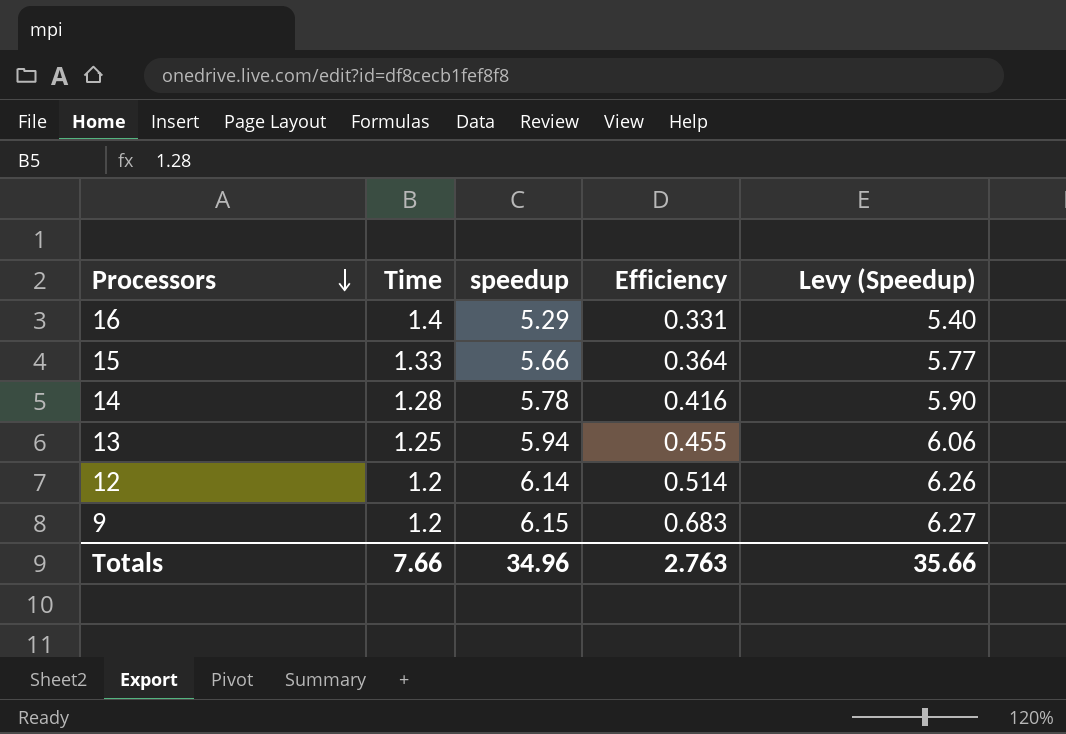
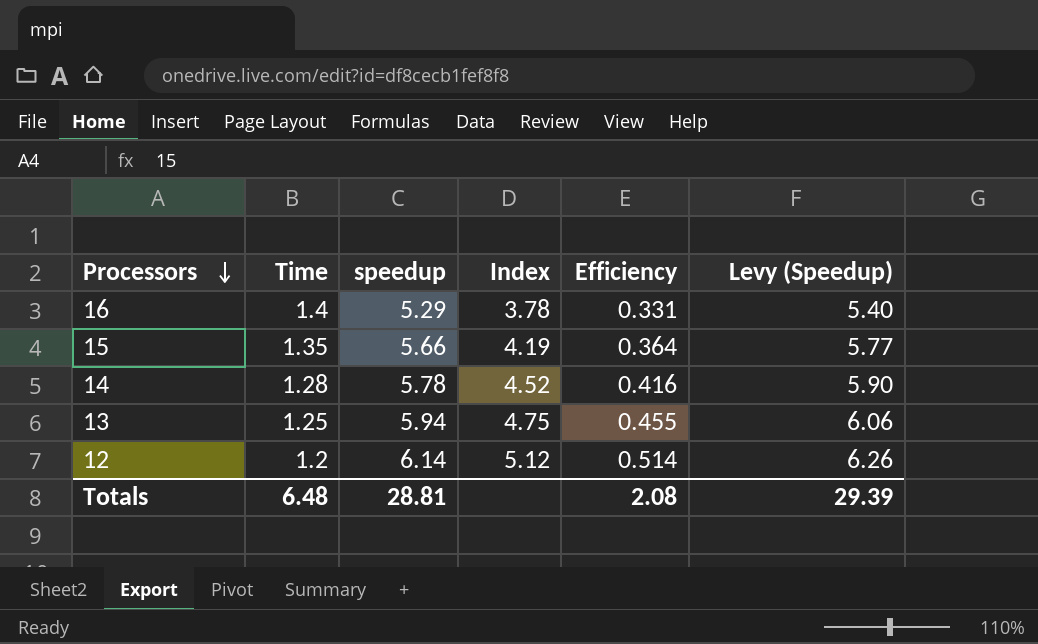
column Index | formula: none -> [speedup] / [Time]
row 9: 1.2 | 6.15 | 0.683 | 6.27 -> none
15 | Time: 1.33 -> 1.35
Totals | Time: 7.66 -> 6.48
Totals | speedup: 34.96 -> 28.81
Totals | Efficiency: 2.763 -> 2.08
Totals | Levy (Speedup): 35.66 -> 29.39

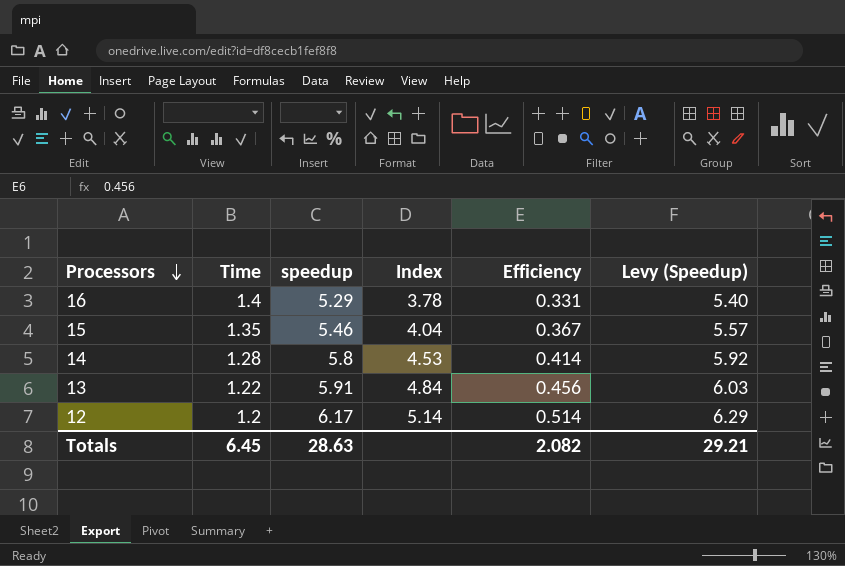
15 | speedup: 5.66 -> 5.46
15 | Index: 4.19 -> 4.04
15 | Efficiency: 0.364 -> 0.367
15 | Levy (Speedup): 5.77 -> 5.57
14 | speedup: 5.78 -> 5.8
14 | Index: 4.52 -> 4.53
14 | Efficiency: 0.416 -> 0.414
14 | Levy (Speedup): 5.90 -> 5.92
13 | Time: 1.25 -> 1.22
13 | speedup: 5.94 -> 5.91
13 | Index: 4.75 -> 4.84
13 | Efficiency: 0.455 -> 0.456
13 | Levy (Speedup): 6.06 -> 6.03
12 | speedup: 6.14 -> 6.17
12 | Index: 5.12 -> 5.14
12 | Levy (Speedup): 6.26 -> 6.29
Totals | Time: 6.48 -> 6.45
Totals | speedup: 28.81 -> 28.63
Totals | Efficiency: 2.08 -> 2.082
Totals | Levy (Speedup): 29.39 -> 29.21

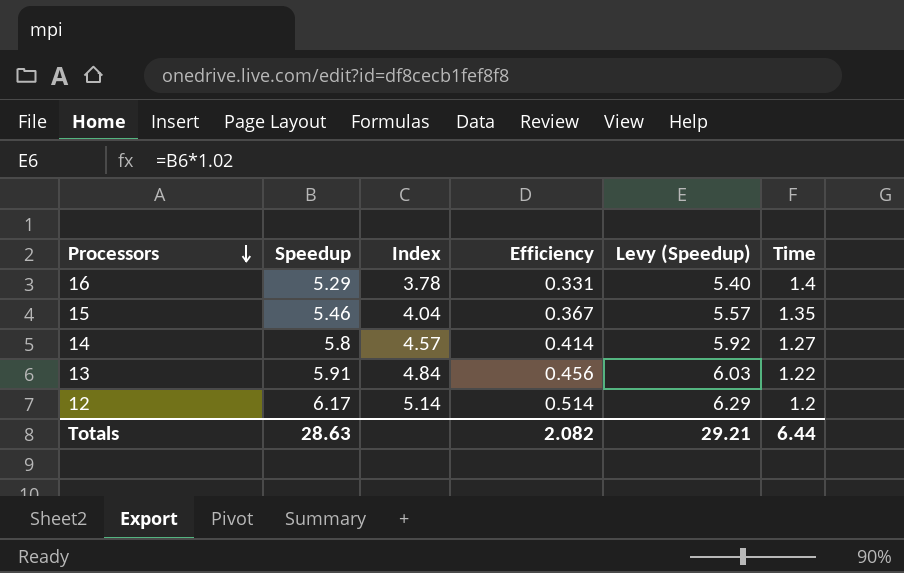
column name: speedup -> Speedup
column Time | position: 2 -> 6
14 | Index: 4.53 -> 4.57
14 | Time: 1.28 -> 1.27
Totals | Time: 6.45 -> 6.44

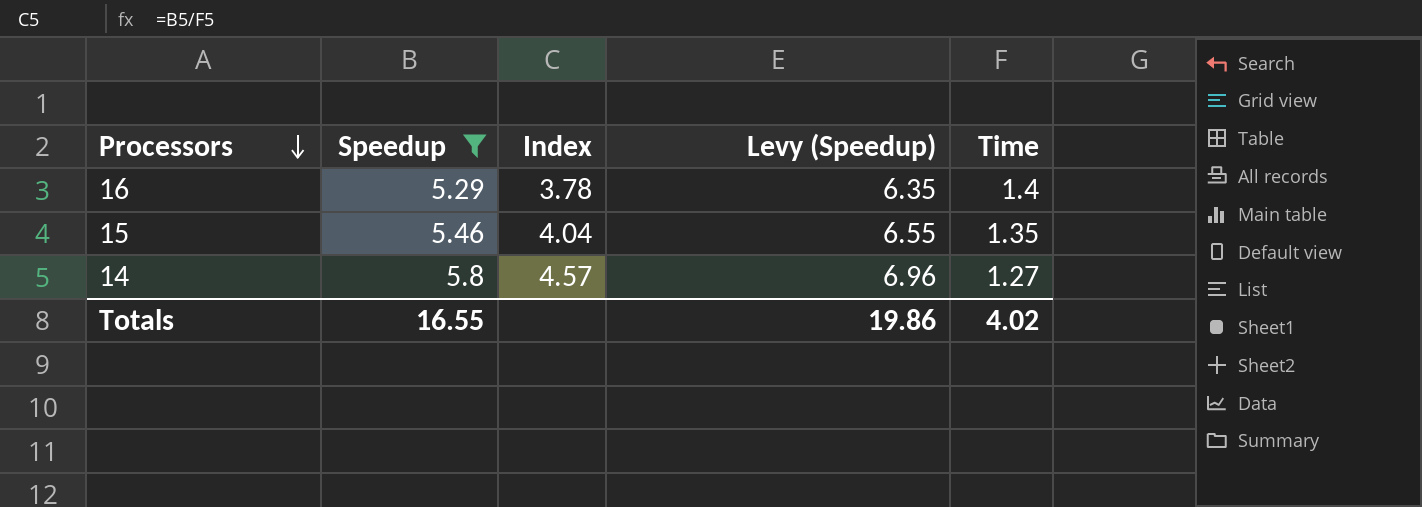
filter: none -> Speedup <= 5.8
column Efficiency | position: 4 -> none
column Levy (Speedup) | formula: [Speedup] * 1.02 -> [Speedup] * 1.2
Totals | Speedup: 28.63 -> 16.55
Totals | Levy (Speedup): 29.21 -> 19.86
Totals | Time: 6.44 -> 4.02

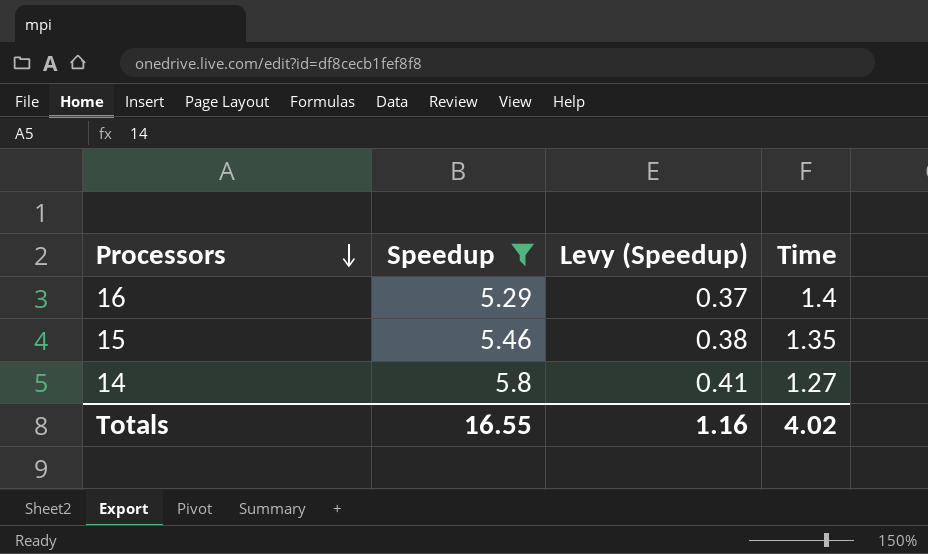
column Index | formula: [Speedup] / [Time] -> none
column Levy (Speedup) | formula: [Speedup] * 1.2 -> [Speedup] * 0.07
Totals | Levy (Speedup): 19.86 -> 1.16

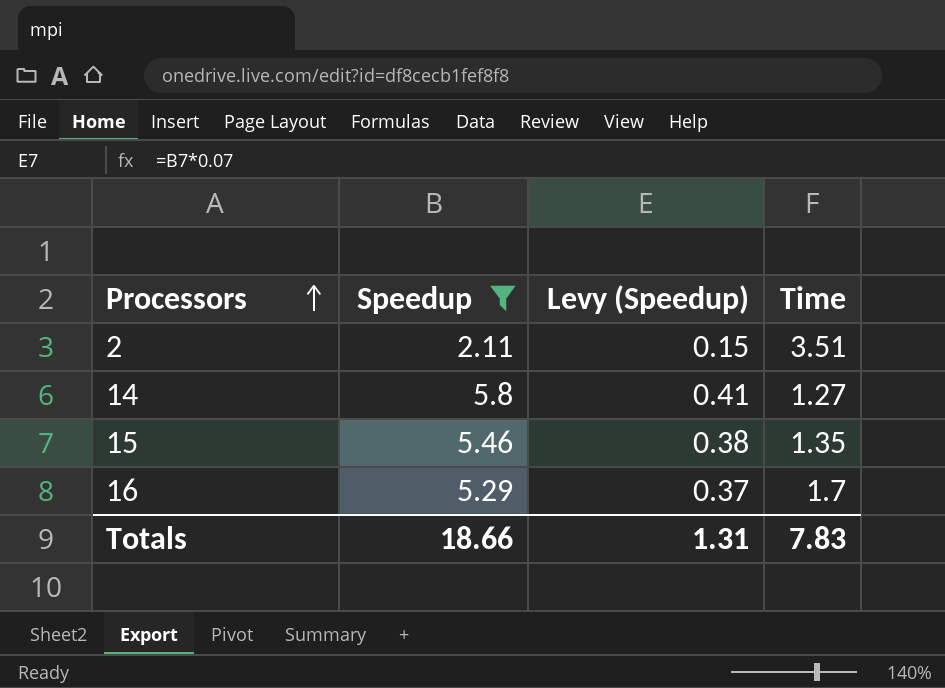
row order: Processors descending -> Processors ascending
row 2: none -> 2.11 | 0.15 | 3.51
16 | Time: 1.4 -> 1.7
Totals | Speedup: 16.55 -> 18.66
Totals | Levy (Speedup): 1.16 -> 1.31
Totals | Time: 4.02 -> 7.83

